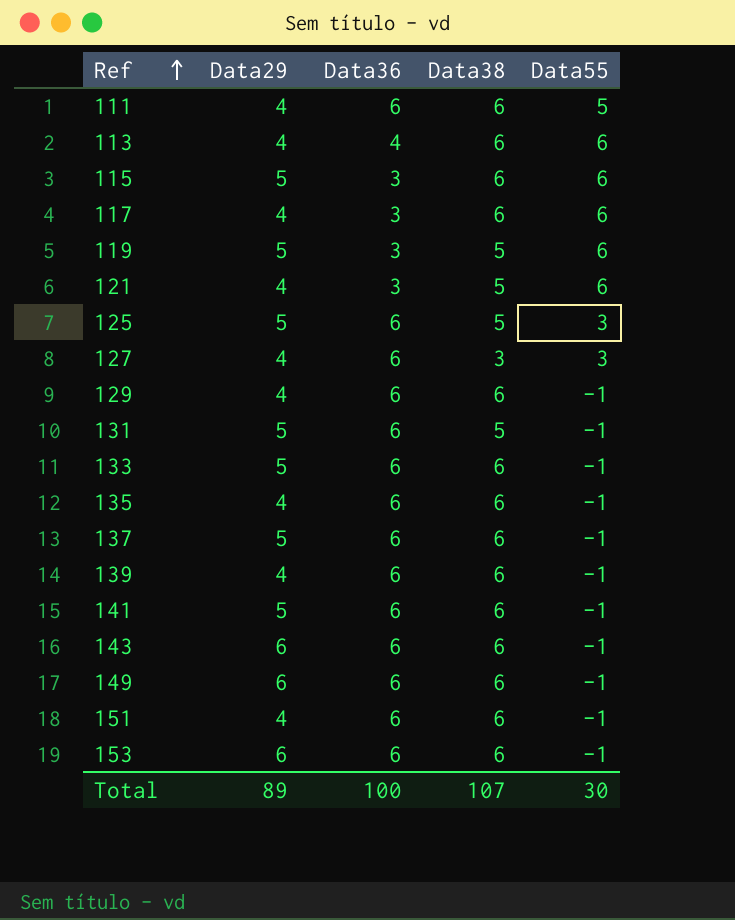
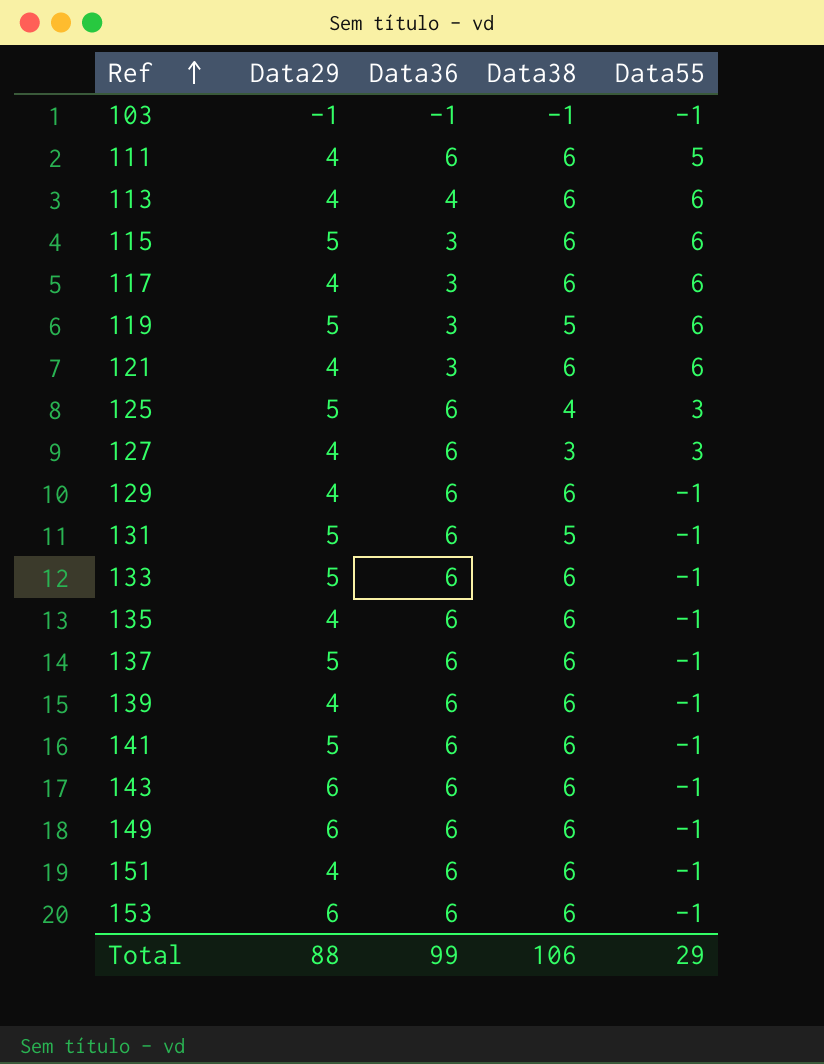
row 103: none -> -1 | -1 | -1 | -1
121 | Data38: 5 -> 6
125 | Data38: 5 -> 4
Total | Data29: 89 -> 88
Total | Data36: 100 -> 99
Total | Data38: 107 -> 106
Total | Data55: 30 -> 29

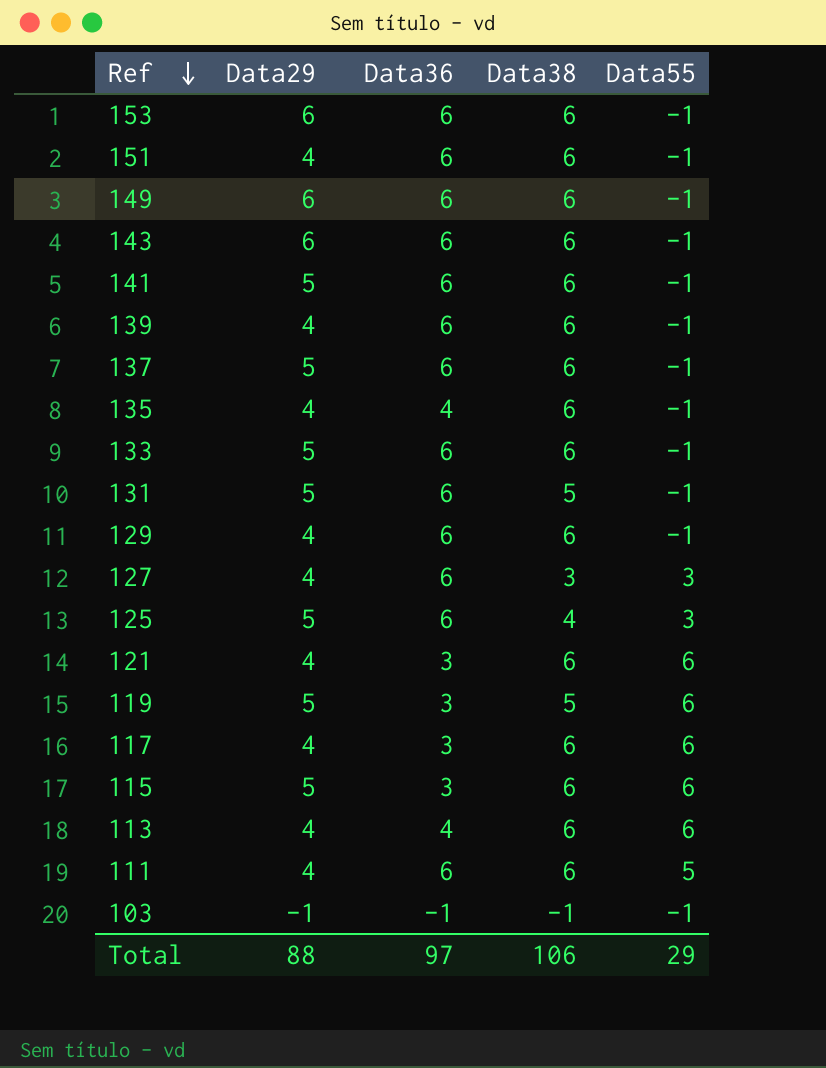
row order: Ref ascending -> Ref descending
135 | Data36: 6 -> 4
Total | Data36: 99 -> 97

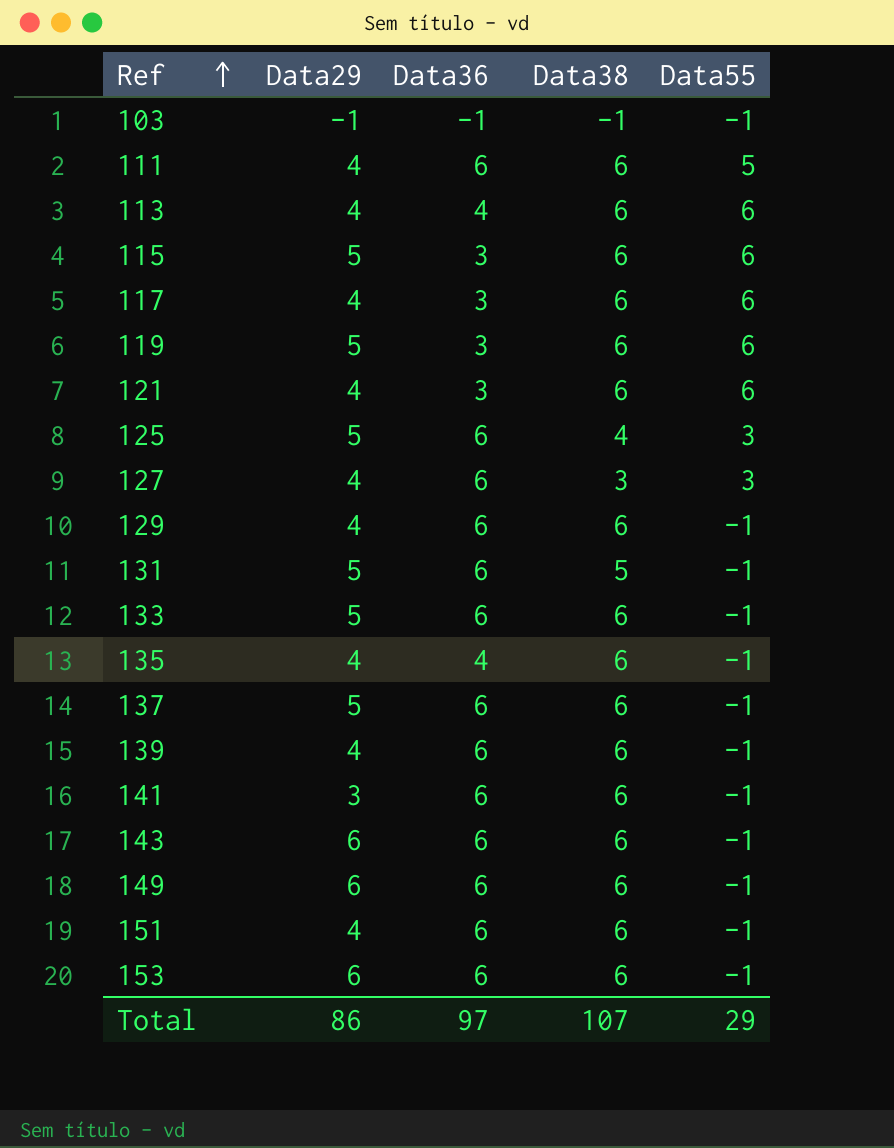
row order: Ref descending -> Ref ascending
119 | Data38: 5 -> 6
141 | Data29: 5 -> 3
Total | Data29: 88 -> 86
Total | Data38: 106 -> 107

